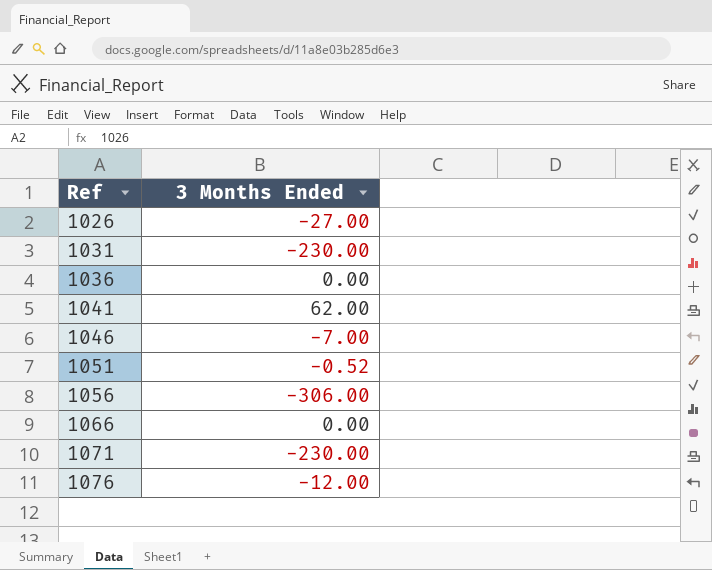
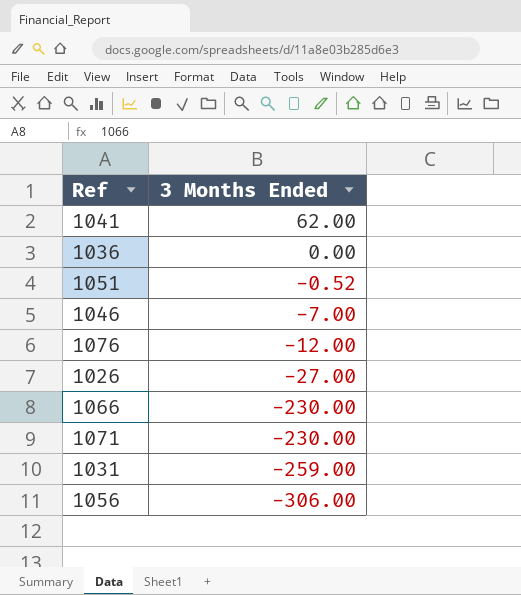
row order: Ref ascending -> 3 Months Ended descending
1066 | 3 Months Ended: 0.00 -> -230.00
1031 | 3 Months Ended: -230.00 -> -259.00

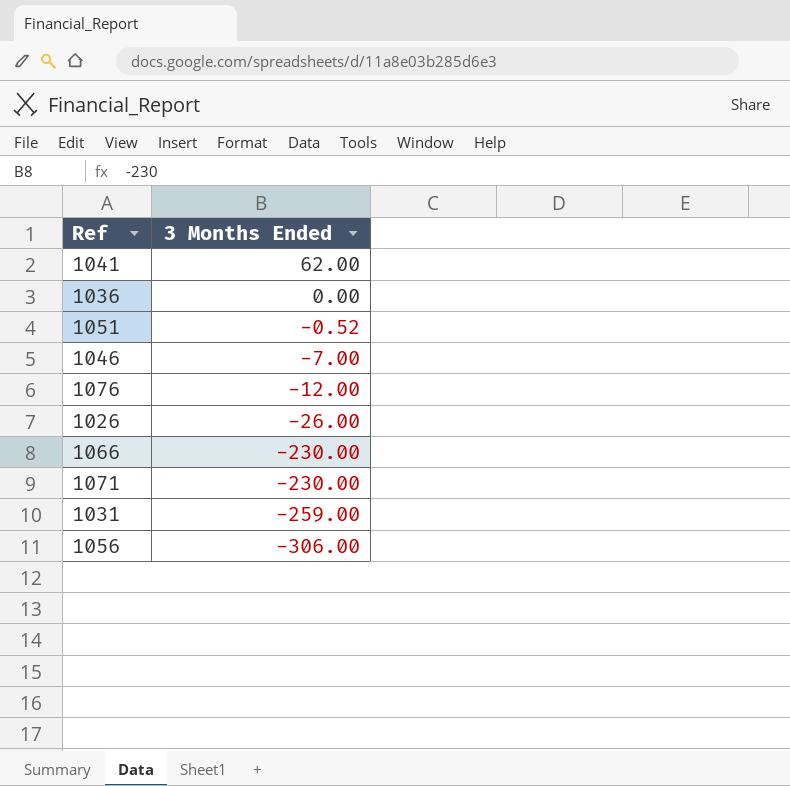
1026 | 3 Months Ended: -27.00 -> -26.00

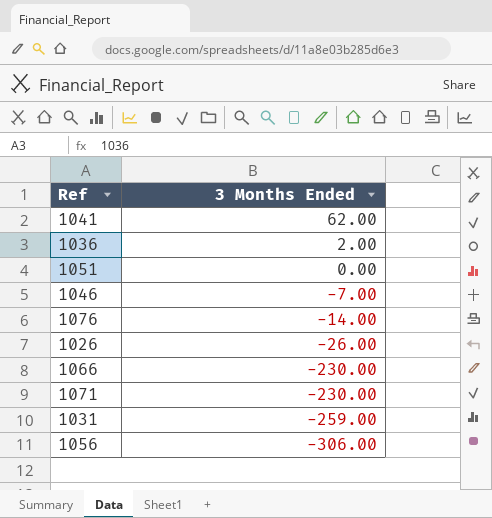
1036 | 3 Months Ended: 0.00 -> 2.00
1051 | 3 Months Ended: -0.52 -> 0.00
1076 | 3 Months Ended: -12.00 -> -14.00

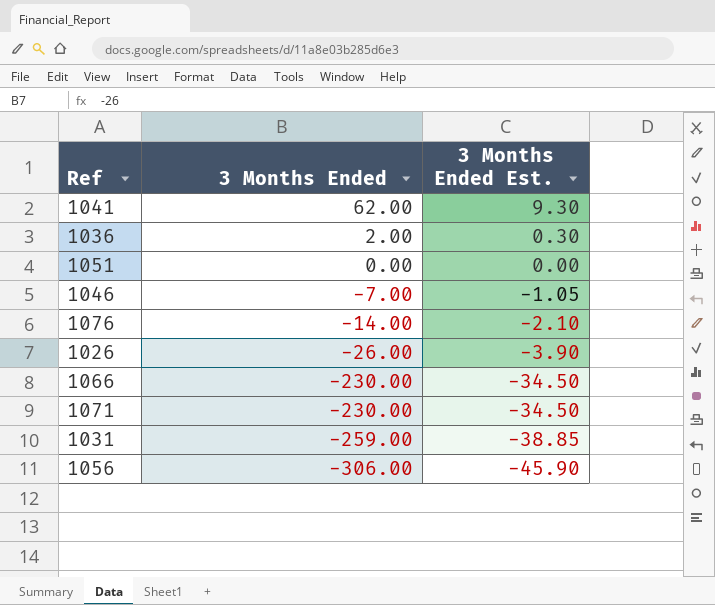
column 3 Months Ended Est. | formula: none -> [3 Months Ended] * 0.15

